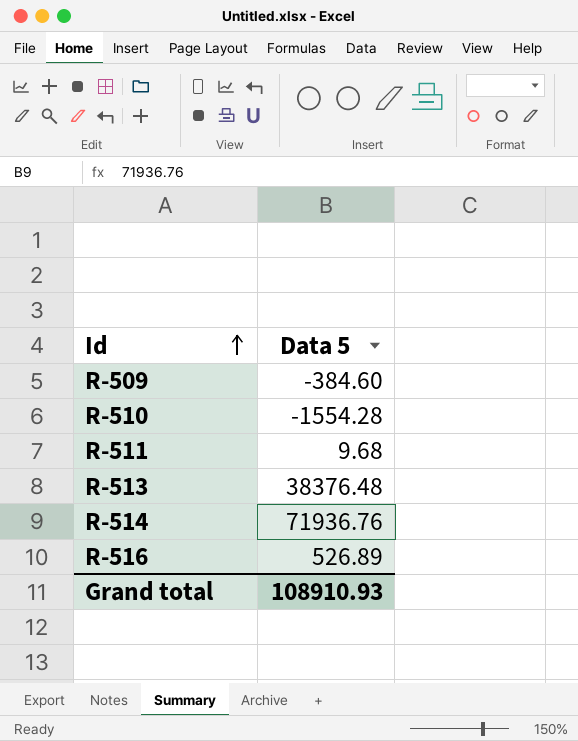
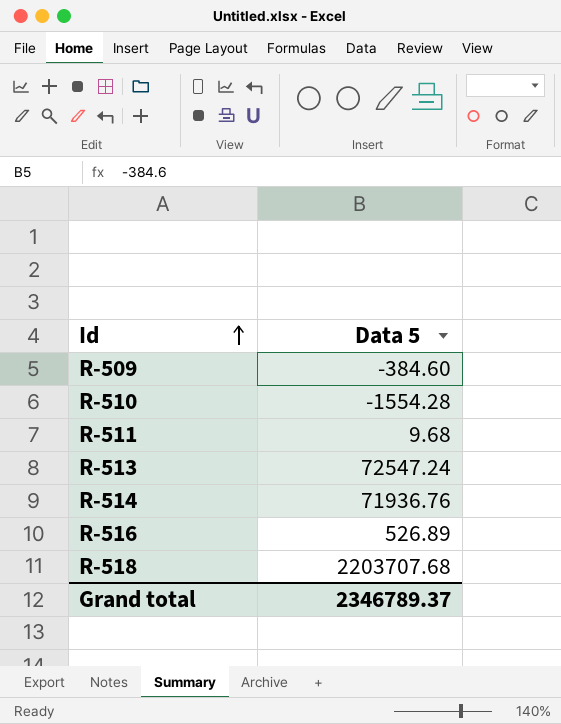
R-513 | Data 5: 38376.48 -> 72547.24
row R-518: none -> 2203707.68
Grand total | Data 5: 108910.93 -> 2346789.37

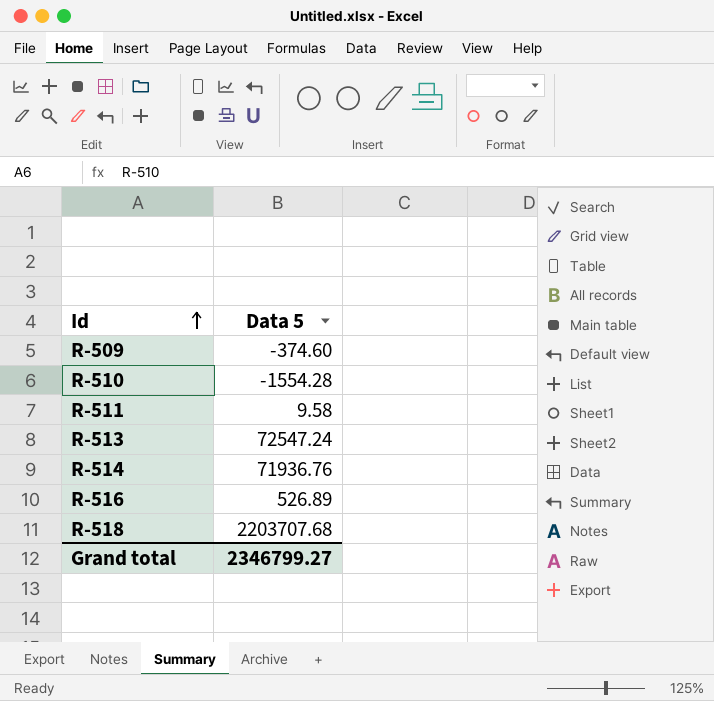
R-509 | Data 5: -384.60 -> -374.60
R-511 | Data 5: 9.68 -> 9.58
Grand total | Data 5: 2346789.37 -> 2346799.27

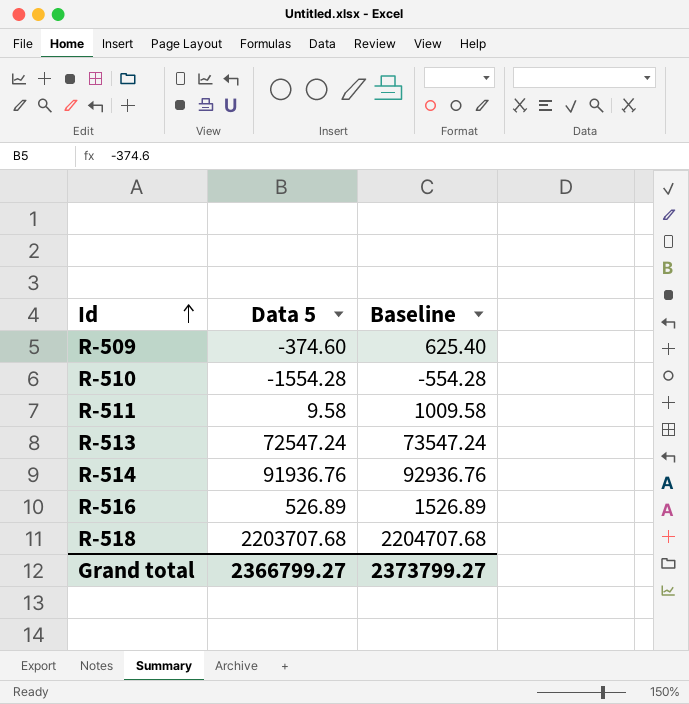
column Baseline | formula: none -> [Data 5] + 1000
R-514 | Data 5: 71936.76 -> 91936.76
Grand total | Data 5: 2346799.27 -> 2366799.27

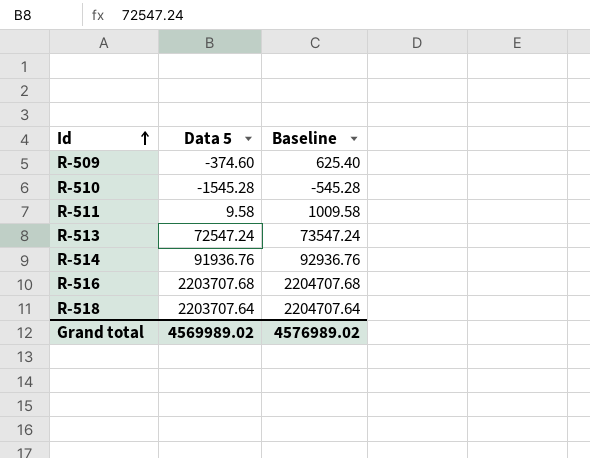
R-510 | Data 5: -1554.28 -> -1545.28
R-510 | Baseline: -554.28 -> -545.28
R-516 | Data 5: 526.89 -> 2203707.68
R-516 | Baseline: 1526.89 -> 2204707.68
R-518 | Data 5: 2203707.68 -> 2203707.64
R-518 | Baseline: 2204707.68 -> 2204707.64
Grand total | Data 5: 2366799.27 -> 4569989.02
Grand total | Baseline: 2373799.27 -> 4576989.02

